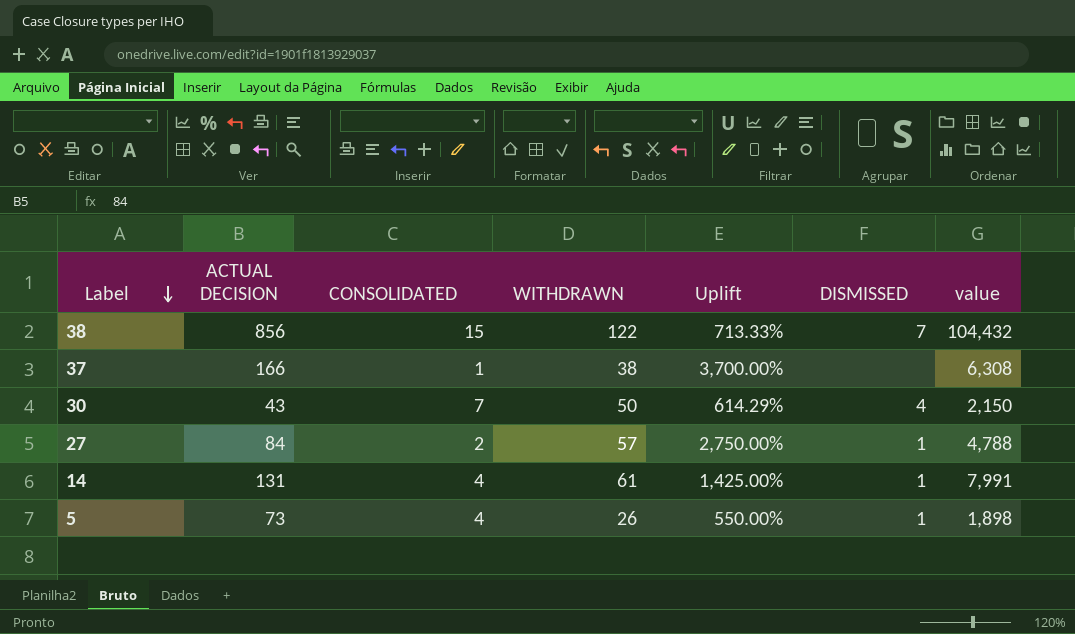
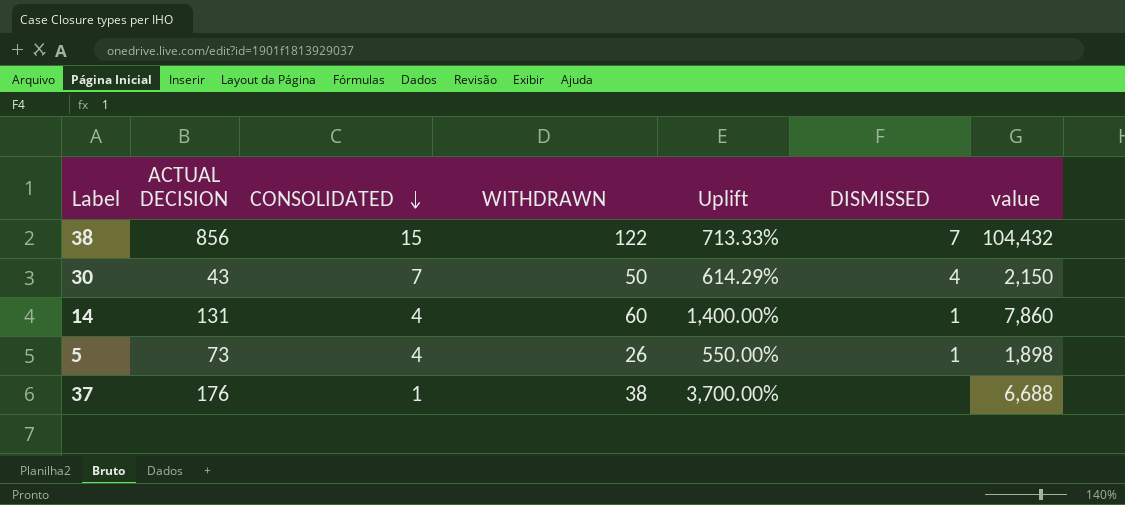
row order: Label descending -> CONSOLIDATED descending
row 27: 84 | 2 | 57 | 2,750.00% | 1 | 4,788 -> none
14 | WITHDRAWN: 61 -> 60
14 | Uplift: 1,425.00% -> 1,400.00%
14 | value: 7,991 -> 7,860
37 | ACTUAL DECISION: 166 -> 176
37 | value: 6,308 -> 6,688

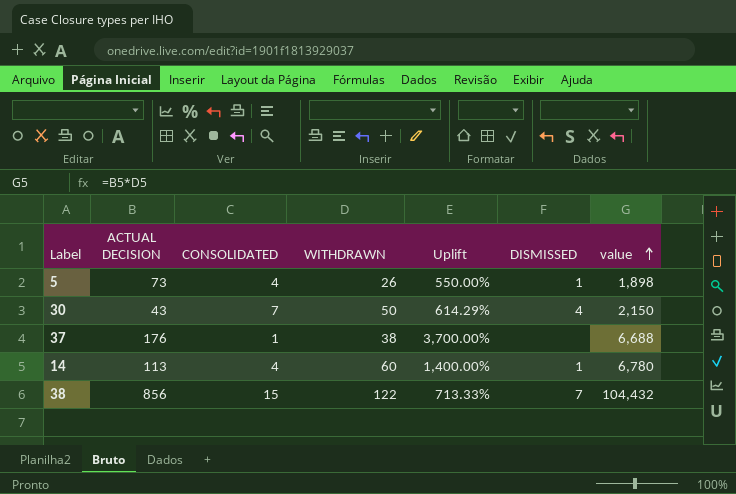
row order: CONSOLIDATED descending -> value ascending
14 | ACTUAL DECISION: 131 -> 113
14 | value: 7,860 -> 6,780

